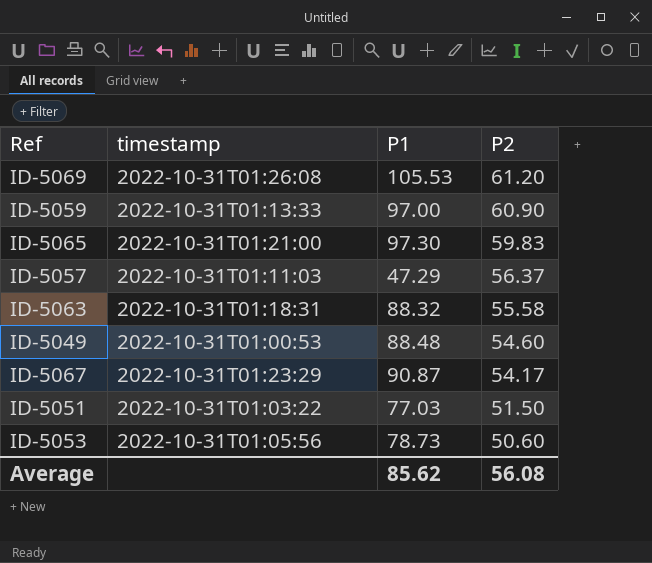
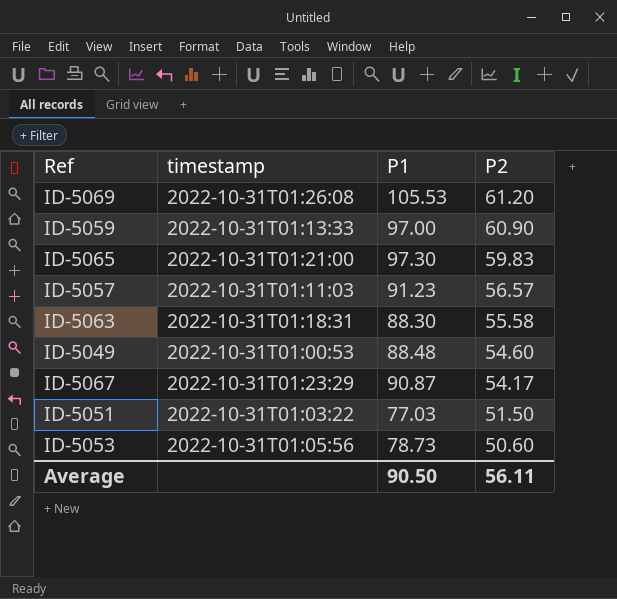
ID-5057 | P1: 47.29 -> 91.23
ID-5057 | P2: 56.37 -> 56.57
ID-5063 | P1: 88.32 -> 88.30
Average | P1: 85.62 -> 90.50
Average | P2: 56.08 -> 56.11

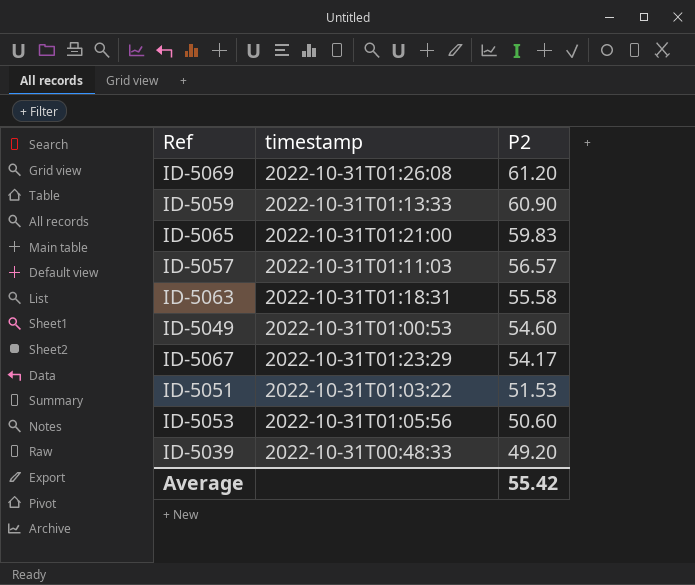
column P1 | position: 3 -> none
ID-5051 | P2: 51.50 -> 51.53
row ID-5039: none -> 2022-10-31T00:48:33 | 49.20
Average | P2: 56.11 -> 55.42

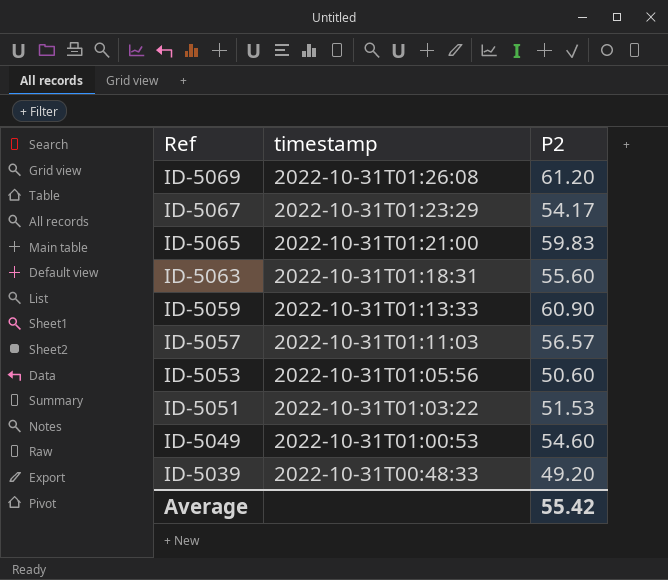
row order: P2 descending -> Ref descending
ID-5063 | P2: 55.58 -> 55.60

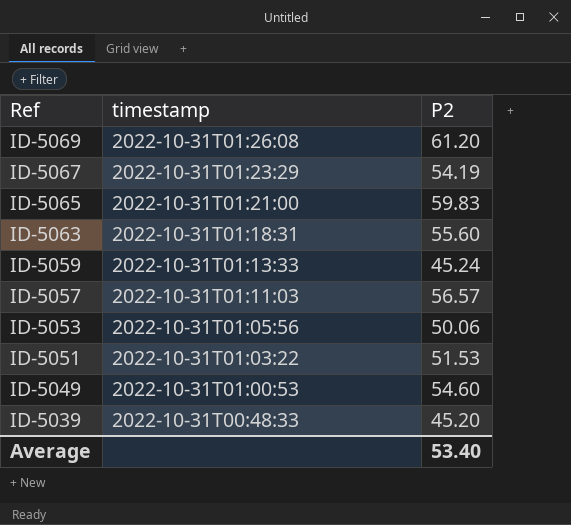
ID-5067 | P2: 54.17 -> 54.19
ID-5059 | P2: 60.90 -> 45.24
ID-5053 | P2: 50.60 -> 50.06
ID-5039 | P2: 49.20 -> 45.20
Average | P2: 55.42 -> 53.40

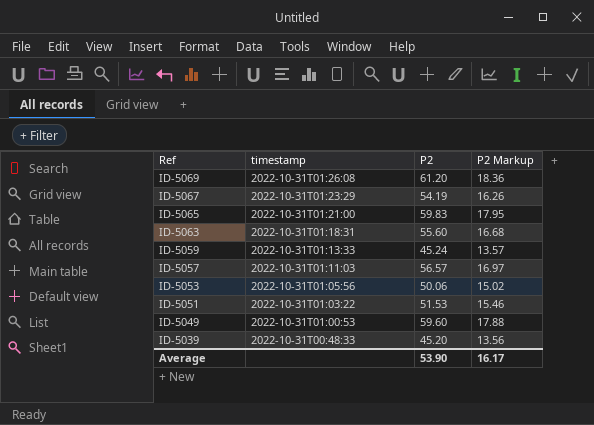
column P2 Markup | formula: none -> [P2] * 0.3
ID-5049 | P2: 54.60 -> 59.60
Average | P2: 53.40 -> 53.90

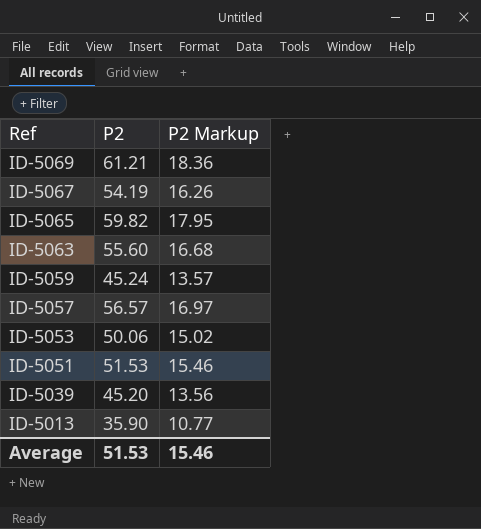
column timestamp | position: 2 -> none
row ID-5049: 2022-10-31T01:00:53 | 59.60 | 17.88 -> none
ID-5069 | P2: 61.20 -> 61.21
ID-5065 | P2: 59.83 -> 59.82
row ID-5013: none -> 35.90 | 10.77
Average | P2: 53.90 -> 51.53
Average | P2 Markup: 16.17 -> 15.46

